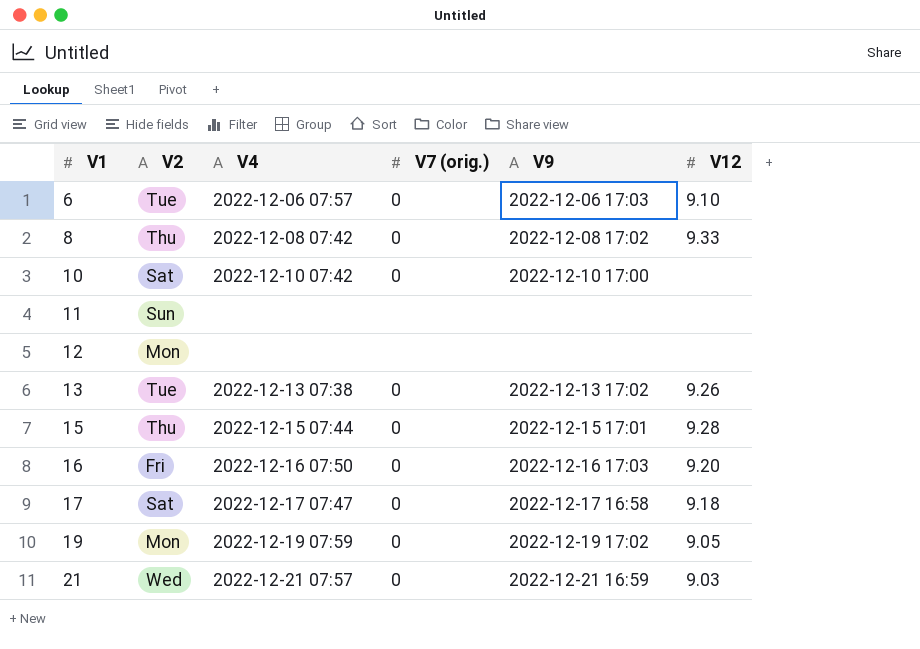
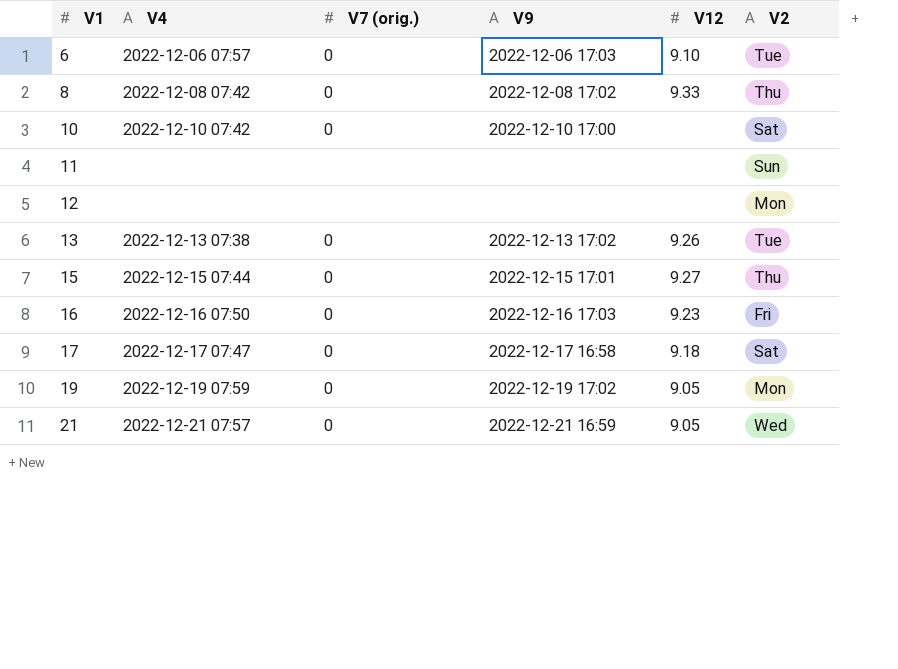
column V2 | position: 2 -> 6
15 | V12: 9.28 -> 9.27
16 | V12: 9.20 -> 9.23
21 | V12: 9.03 -> 9.05

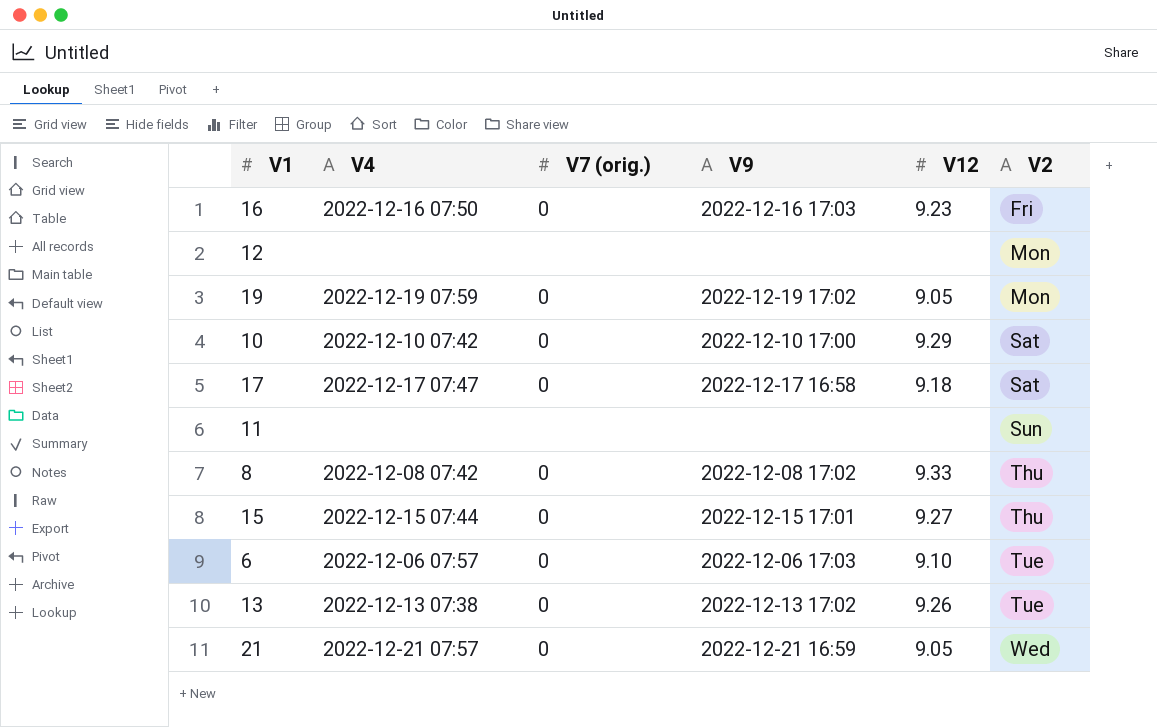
row order: V1 ascending -> V2 ascending
10 | V12: none -> 9.29

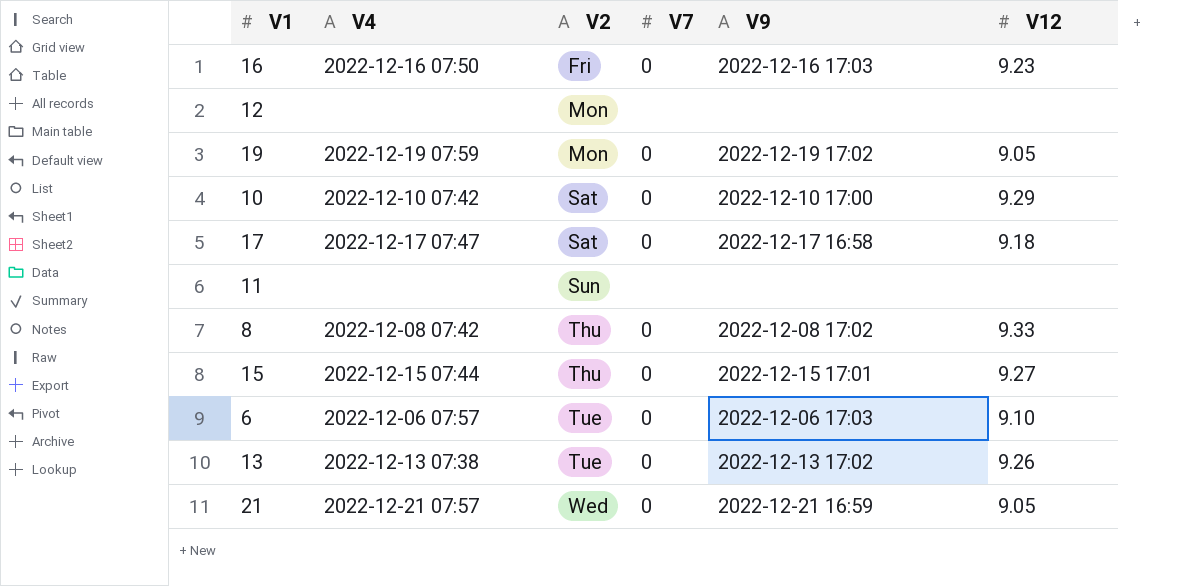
column V2 | position: 6 -> 3
column name: V7 (orig.) -> V7

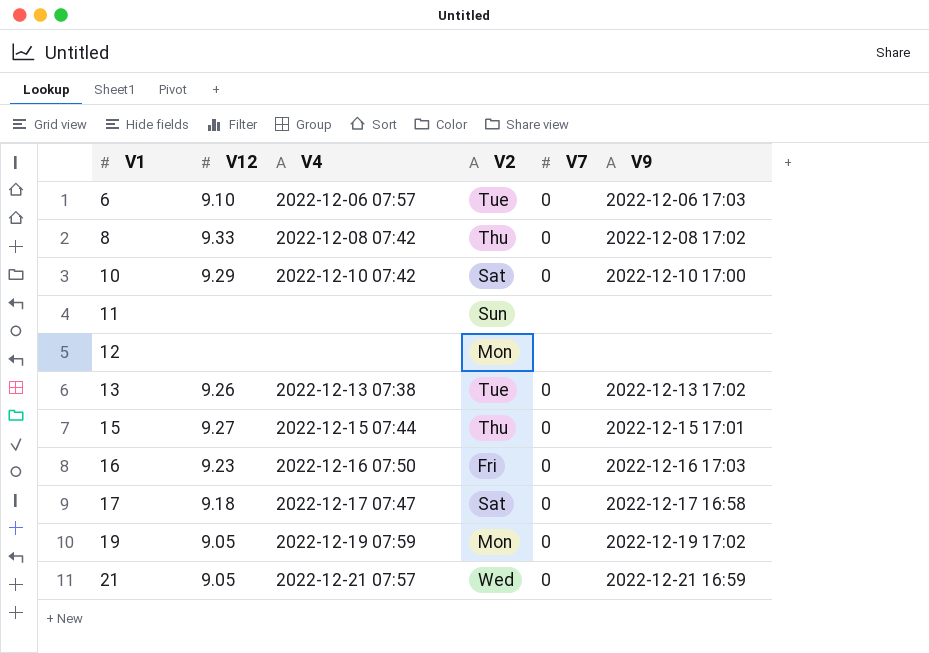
row order: V2 ascending -> V1 ascending
column V12 | position: 6 -> 2

